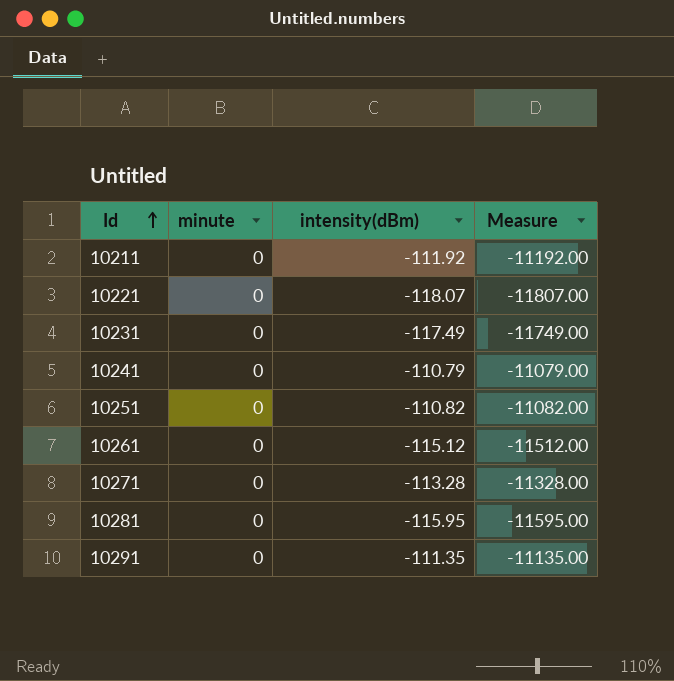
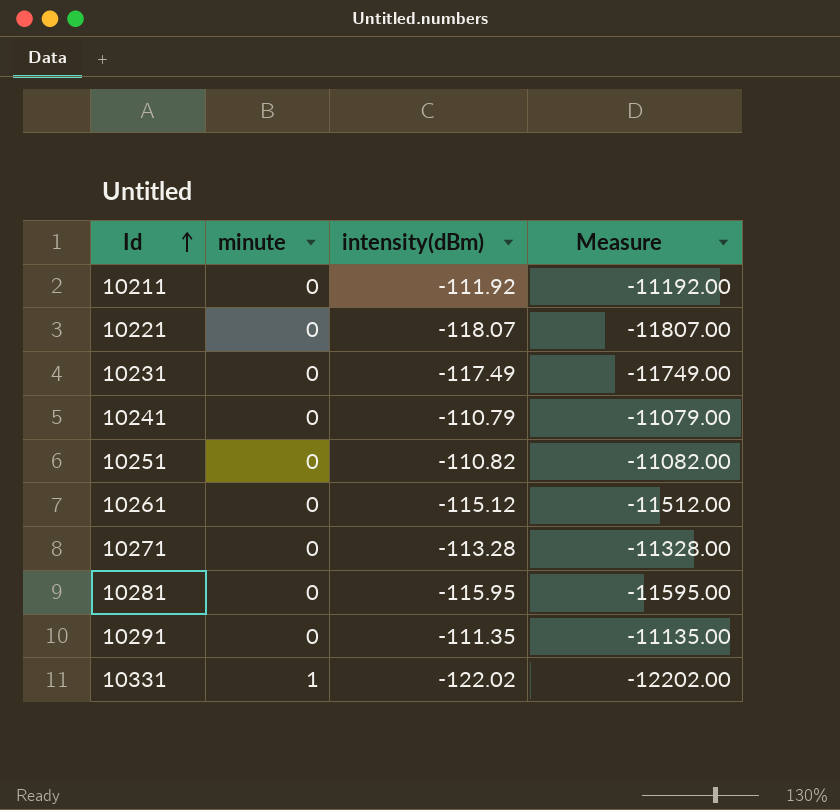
row 10331: none -> 1 | -122.02 | -12202.00

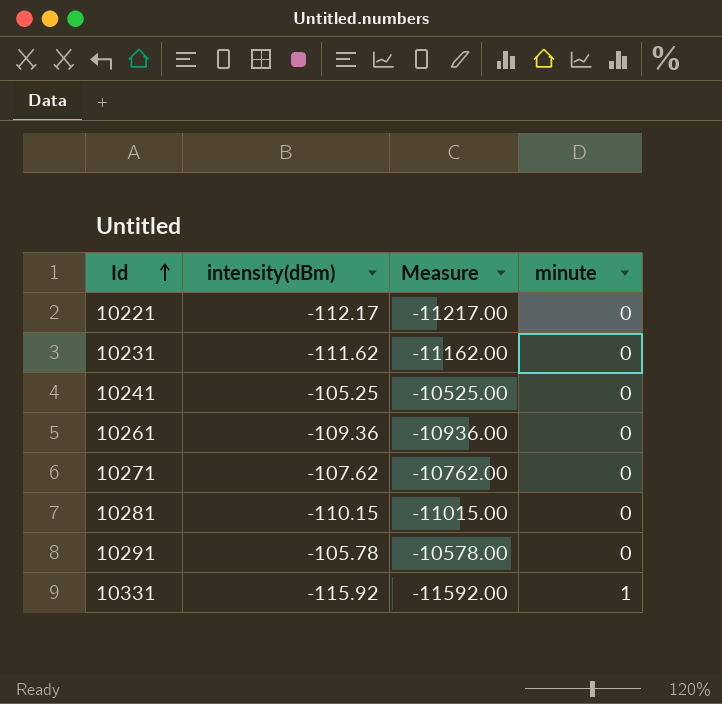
column minute | position: 2 -> 4
row 10211: 0 | -111.92 | -11192.00 -> none
row 10251: 0 | -110.82 | -11082.00 -> none
10221 | intensity(dBm): -118.07 -> -112.17
10221 | Measure: -11807.00 -> -11217.00
10231 | intensity(dBm): -117.49 -> -111.62
10231 | Measure: -11749.00 -> -11162.00
10241 | intensity(dBm): -110.79 -> -105.25
10241 | Measure: -11079.00 -> -10525.00
10261 | intensity(dBm): -115.12 -> -109.36
10261 | Measure: -11512.00 -> -10936.00
10271 | intensity(dBm): -113.28 -> -107.62
10271 | Measure: -11328.00 -> -10762.00
10281 | intensity(dBm): -115.95 -> -110.15
10281 | Measure: -11595.00 -> -11015.00
10291 | intensity(dBm): -111.35 -> -105.78
10291 | Measure: -11135.00 -> -10578.00
10331 | intensity(dBm): -122.02 -> -115.92
10331 | Measure: -12202.00 -> -11592.00

